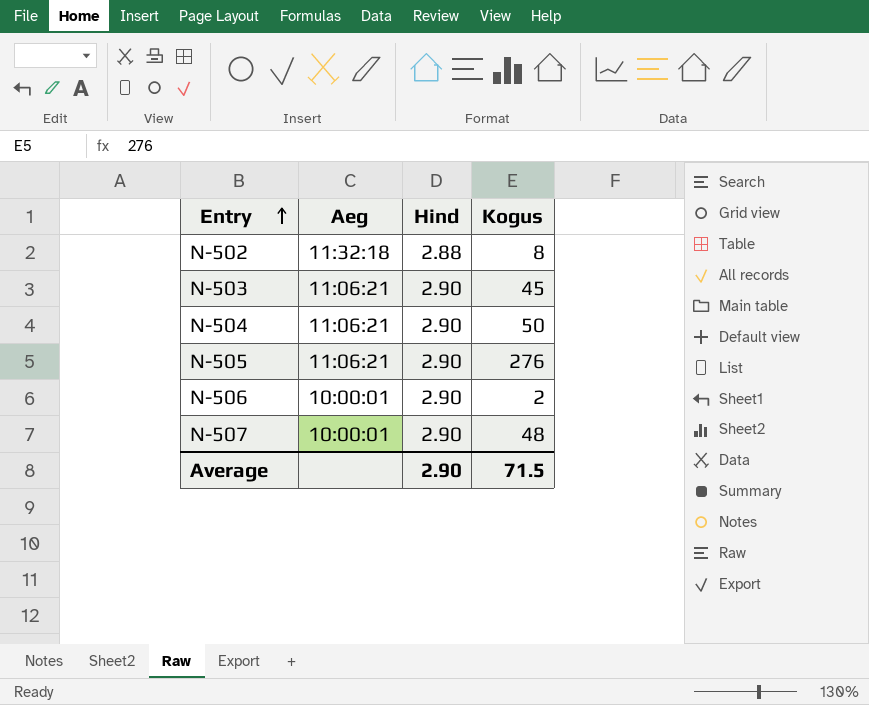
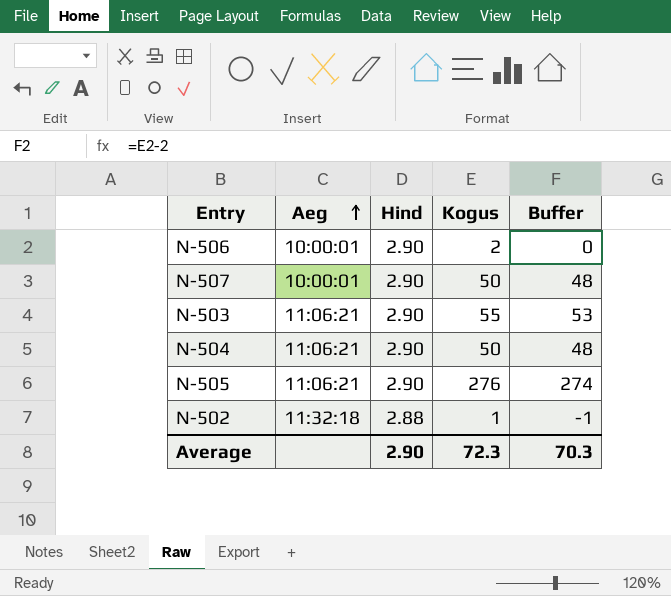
row order: Entry ascending -> Aeg ascending
column Buffer | formula: none -> [Kogus] - 2
N-507 | Kogus: 48 -> 50
N-503 | Kogus: 45 -> 55
N-502 | Kogus: 8 -> 1
Average | Kogus: 71.5 -> 72.3

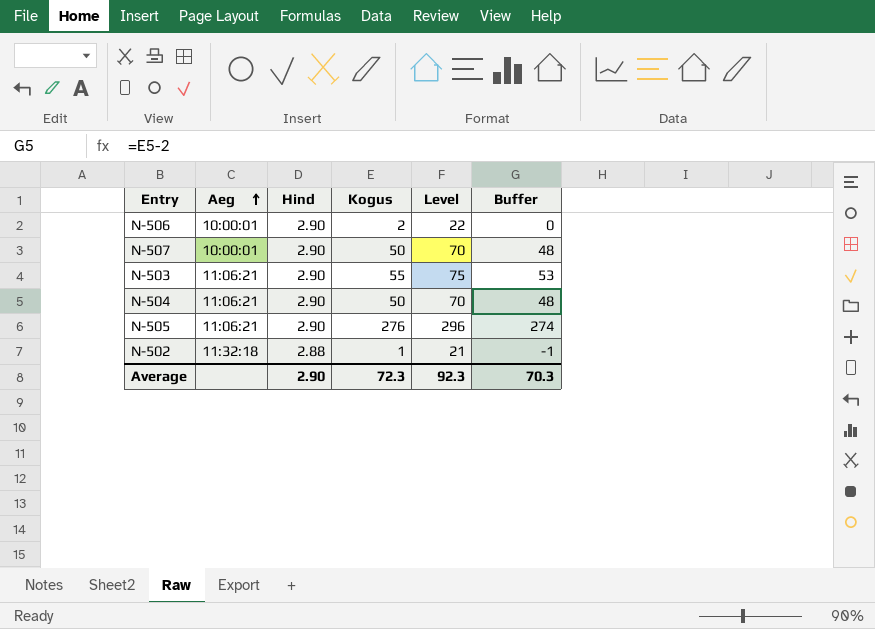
column Level | formula: none -> [Kogus] + 20

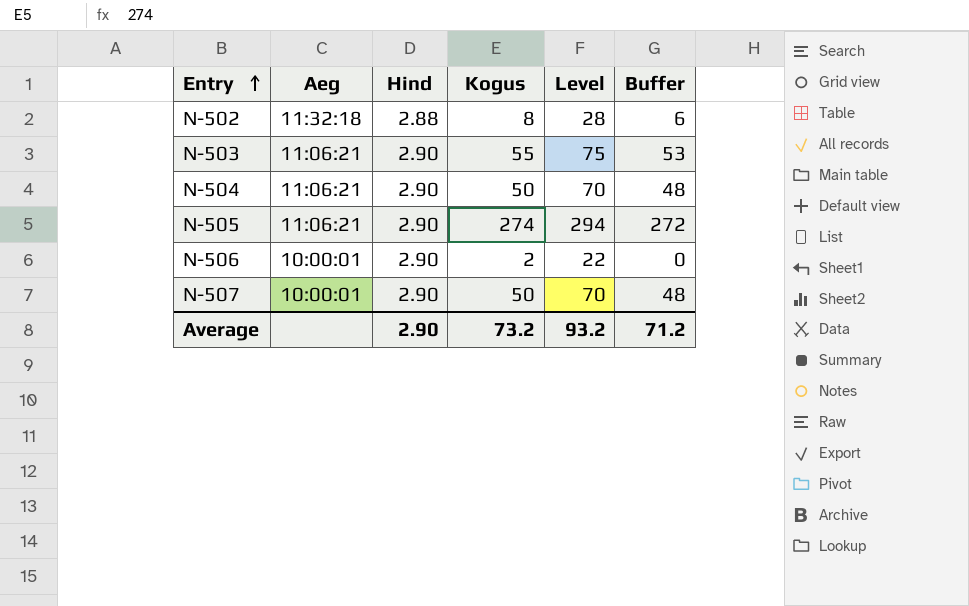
row order: Aeg ascending -> Entry ascending
N-502 | Kogus: 1 -> 8
N-502 | Level: 21 -> 28
N-502 | Buffer: -1 -> 6
N-505 | Kogus: 276 -> 274
N-505 | Level: 296 -> 294
N-505 | Buffer: 274 -> 272
Average | Kogus: 72.3 -> 73.2
Average | Level: 92.3 -> 93.2
Average | Buffer: 70.3 -> 71.2

